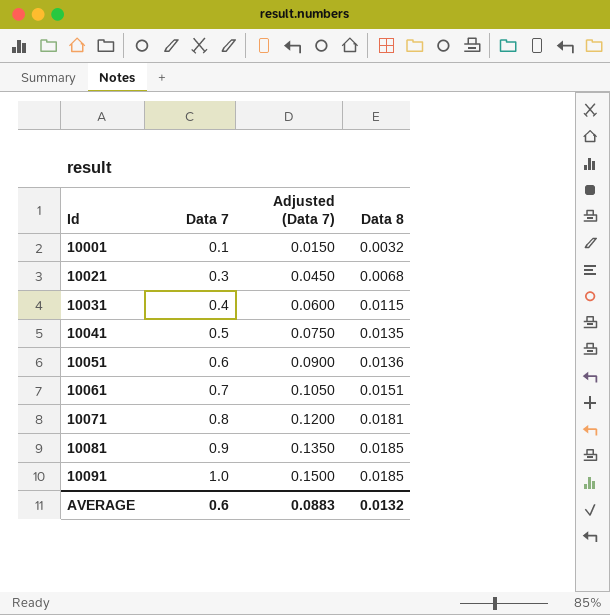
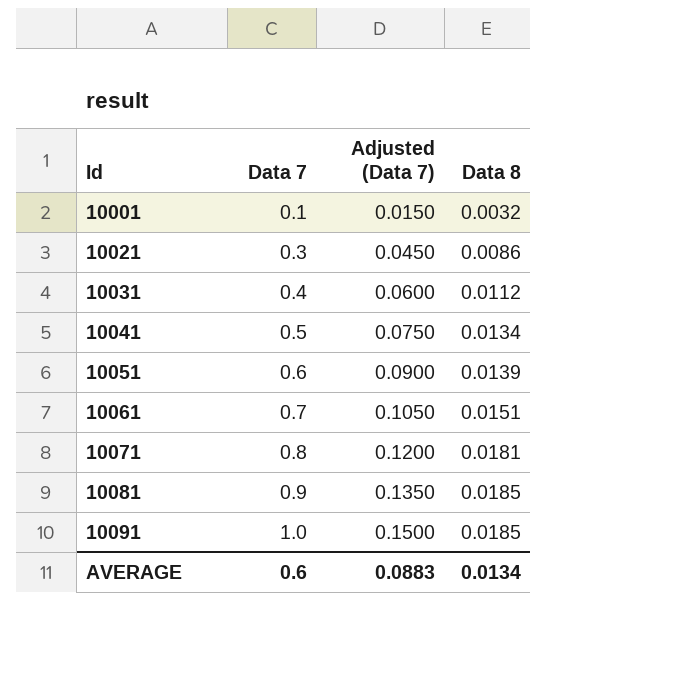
10021 | Data 8: 0.0068 -> 0.0086
10031 | Data 8: 0.0115 -> 0.0112
10041 | Data 8: 0.0135 -> 0.0134
10051 | Data 8: 0.0136 -> 0.0139
AVERAGE | Data 8: 0.0132 -> 0.0134

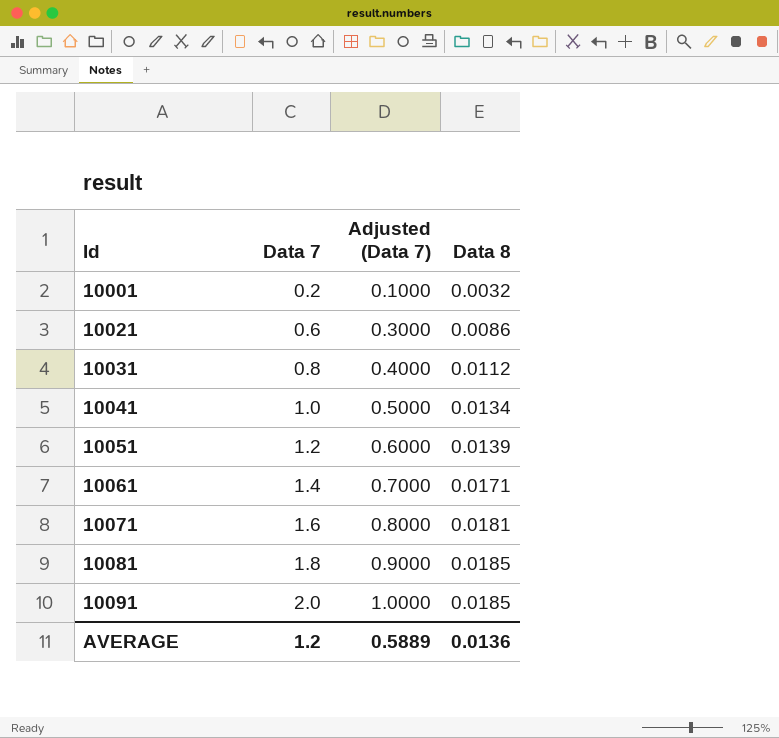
column Adjusted (Data 7) | formula: [Data 7] * 0.15 -> [Data 7] * 0.5
10001 | Data 7: 0.1 -> 0.2
10021 | Data 7: 0.3 -> 0.6
10031 | Data 7: 0.4 -> 0.8
10041 | Data 7: 0.5 -> 1.0
10051 | Data 7: 0.6 -> 1.2
10061 | Data 7: 0.7 -> 1.4
10061 | Data 8: 0.0151 -> 0.0171
10071 | Data 7: 0.8 -> 1.6
10081 | Data 7: 0.9 -> 1.8
10091 | Data 7: 1.0 -> 2.0
AVERAGE | Data 7: 0.6 -> 1.2
AVERAGE | Adjusted (Data 7): 0.0883 -> 0.5889
AVERAGE | Data 8: 0.0134 -> 0.0136

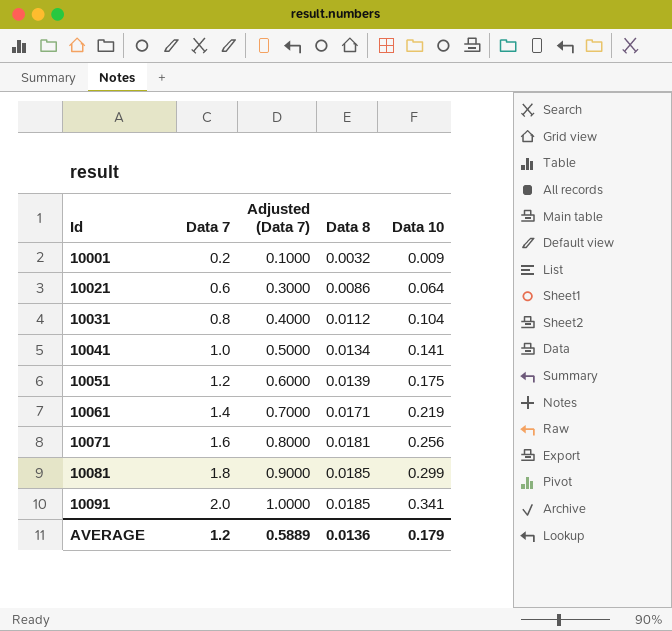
column Data 10 | position: none -> 5

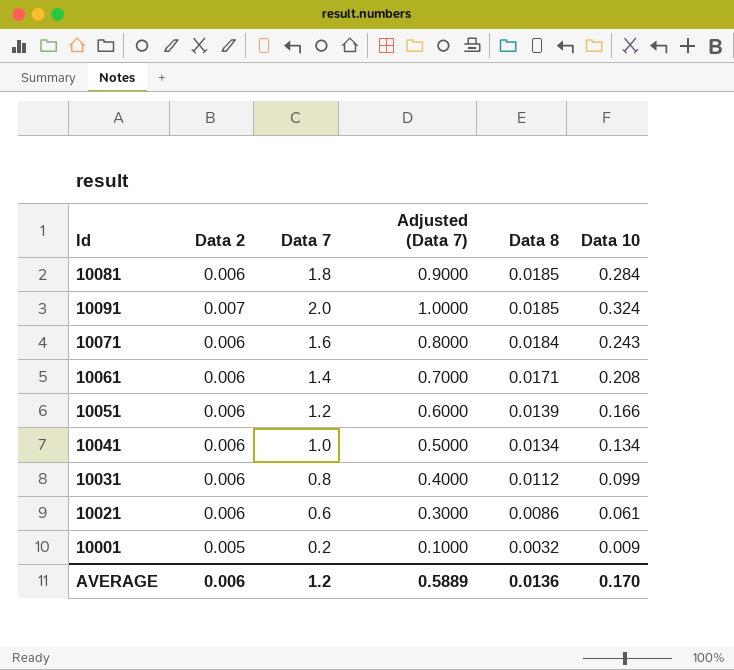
row order: Id ascending -> Data 8 descending
column Data 2 | position: none -> 2
10081 | Data 10: 0.299 -> 0.284
10091 | Data 10: 0.341 -> 0.324
10071 | Data 8: 0.0181 -> 0.0184
10071 | Data 10: 0.256 -> 0.243
10061 | Data 10: 0.219 -> 0.208
10051 | Data 10: 0.175 -> 0.166
10041 | Data 10: 0.141 -> 0.134
10031 | Data 10: 0.104 -> 0.099
10021 | Data 10: 0.064 -> 0.061
AVERAGE | Data 10: 0.179 -> 0.170

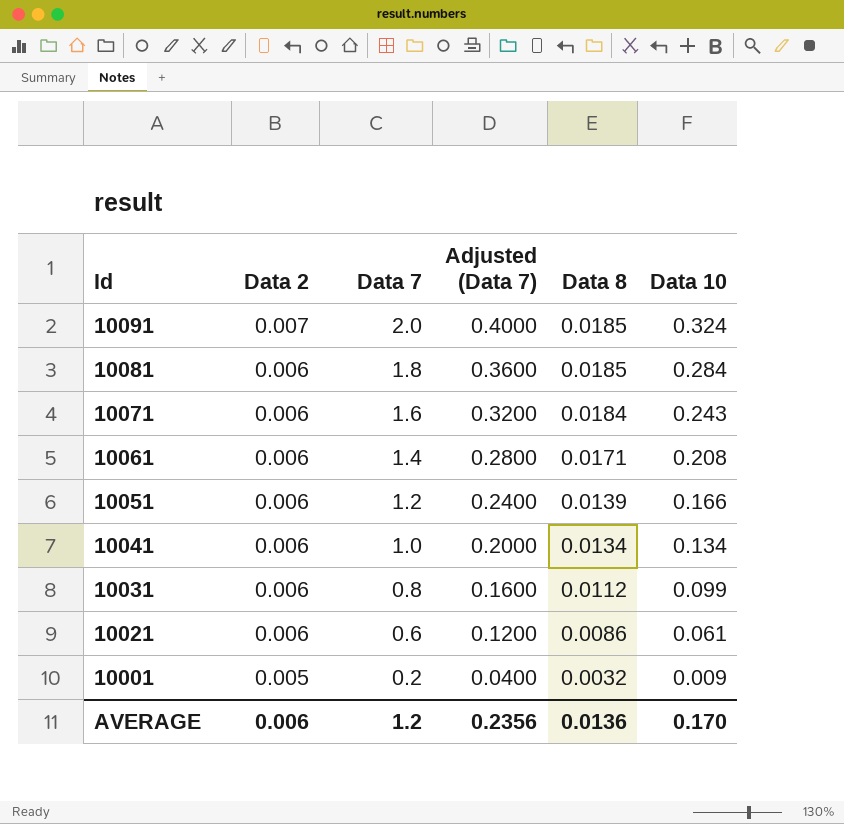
row order: Data 8 descending -> Id descending
column Adjusted (Data 7) | formula: [Data 7] * 0.5 -> [Data 7] * 0.2
AVERAGE | Adjusted (Data 7): 0.5889 -> 0.2356

